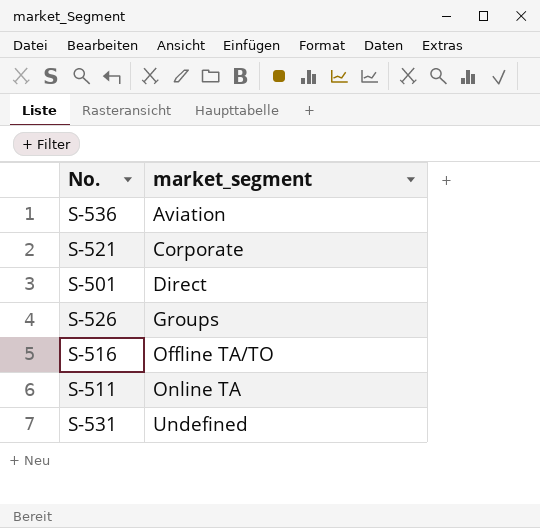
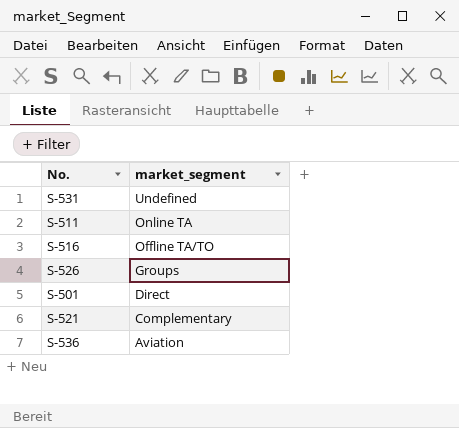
row order: market_segment ascending -> market_segment descending
S-521 | market_segment: Corporate -> Complementary

